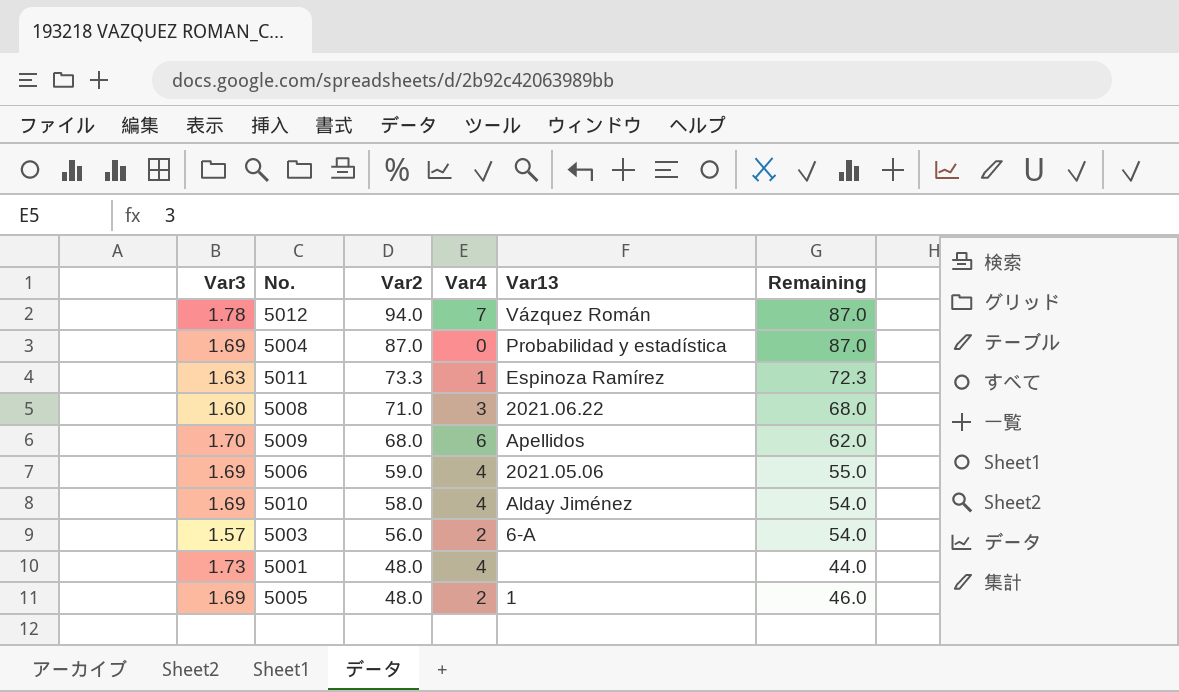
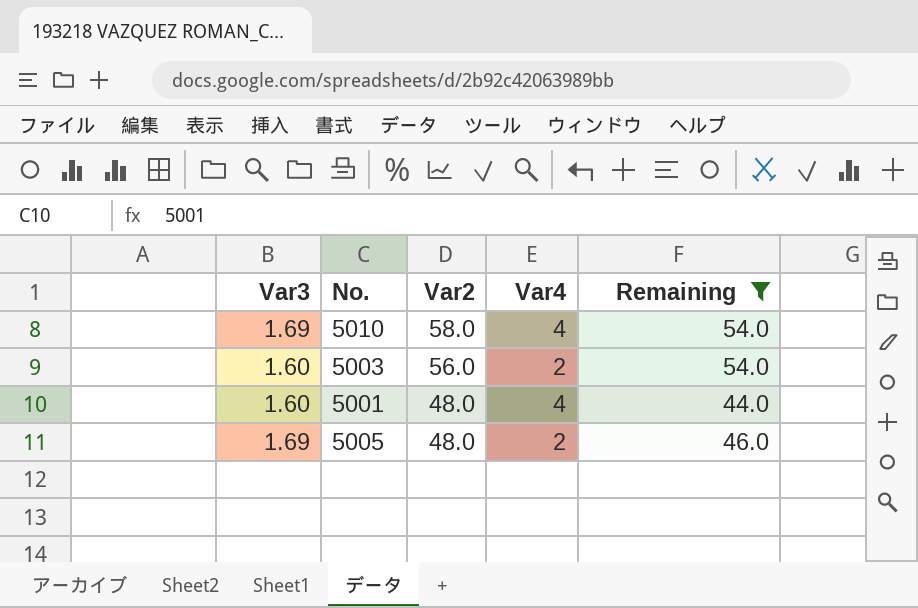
filter: none -> Remaining <= 54.0
column Var13 | position: 5 -> none
5003 | Var3: 1.57 -> 1.60
5001 | Var3: 1.73 -> 1.60

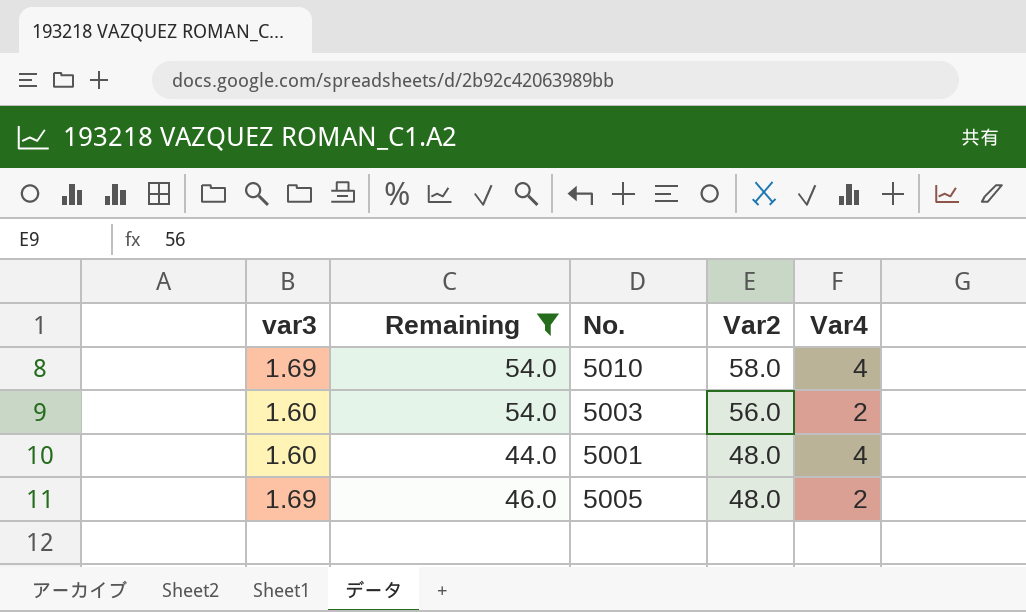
column name: Var3 -> var3
column Remaining | position: 5 -> 2

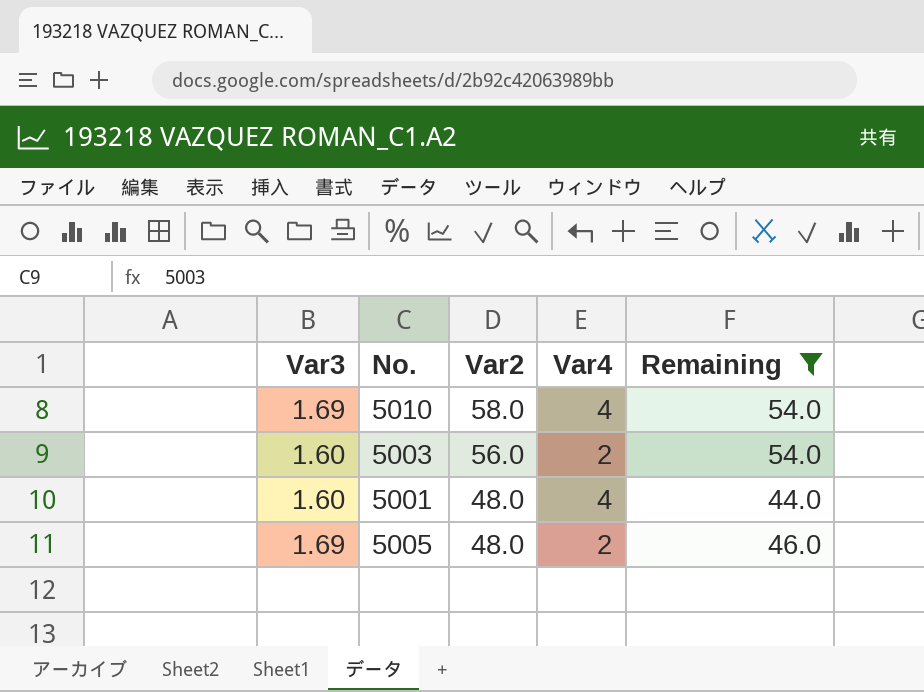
column name: var3 -> Var3
column Remaining | position: 2 -> 5

